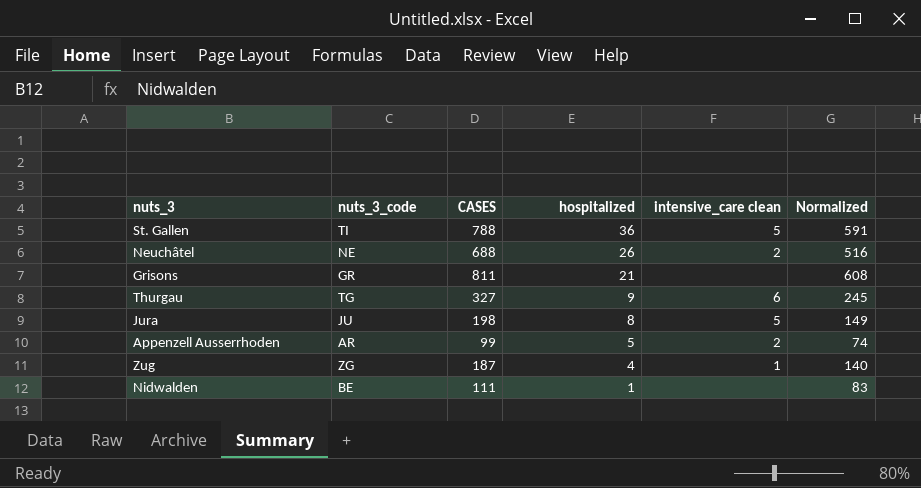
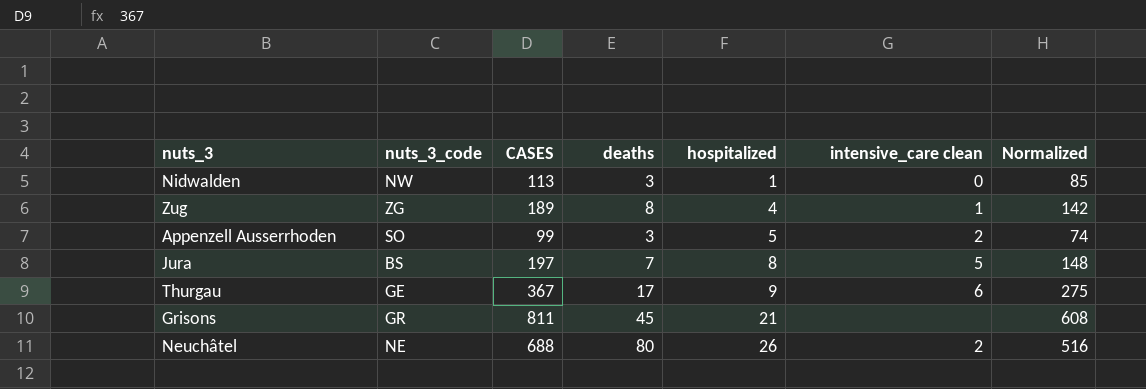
row order: hospitalized descending -> hospitalized ascending
column deaths | position: none -> 4
row St. Gallen: TI | 788 | 36 | 5 | 591 -> none
Nidwalden | nuts_3_code: BE -> NW
Nidwalden | CASES: 111 -> 113
Nidwalden | intensive_care clean: none -> 0
Nidwalden | Normalized: 83 -> 85
Zug | CASES: 187 -> 189
Zug | Normalized: 140 -> 142
Appenzell Ausserrhoden | nuts_3_code: AR -> SO
Jura | nuts_3_code: JU -> BS
Jura | CASES: 198 -> 197
Jura | Normalized: 149 -> 148
Thurgau | nuts_3_code: TG -> GE
Thurgau | CASES: 327 -> 367
Thurgau | Normalized: 245 -> 275

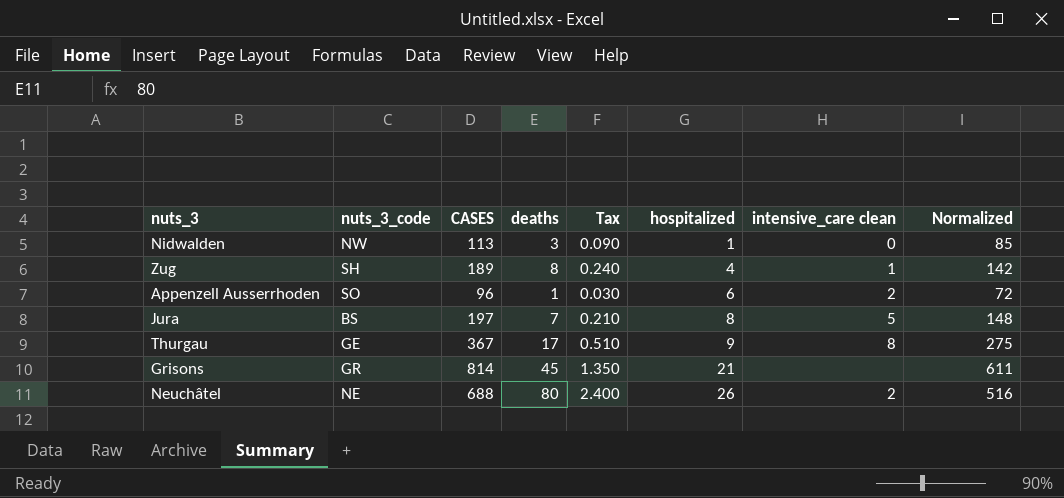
column Tax | formula: none -> [deaths] * 0.03
Zug | nuts_3_code: ZG -> SH
Appenzell Ausserrhoden | CASES: 99 -> 96
Appenzell Ausserrhoden | deaths: 3 -> 1
Appenzell Ausserrhoden | hospitalized: 5 -> 6
Appenzell Ausserrhoden | Normalized: 74 -> 72
Thurgau | intensive_care clean: 6 -> 8
Grisons | CASES: 811 -> 814
Grisons | Normalized: 608 -> 611

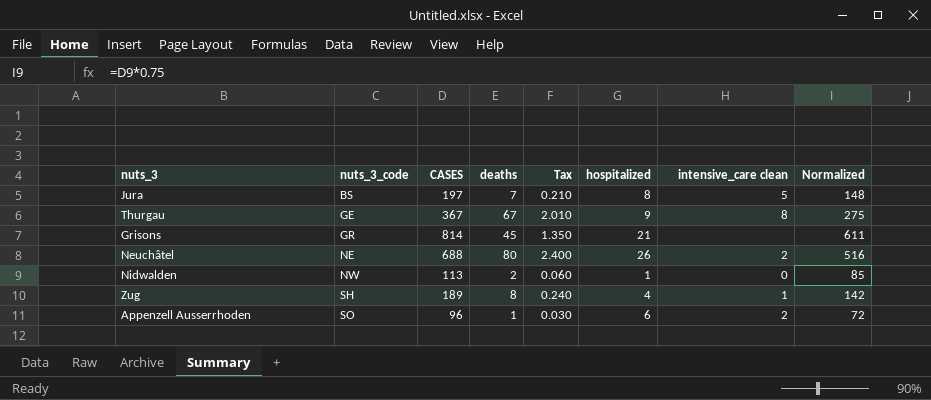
row order: hospitalized ascending -> nuts_3_code ascending
Thurgau | deaths: 17 -> 67
Thurgau | Tax: 0.510 -> 2.010
Nidwalden | deaths: 3 -> 2
Nidwalden | Tax: 0.090 -> 0.060

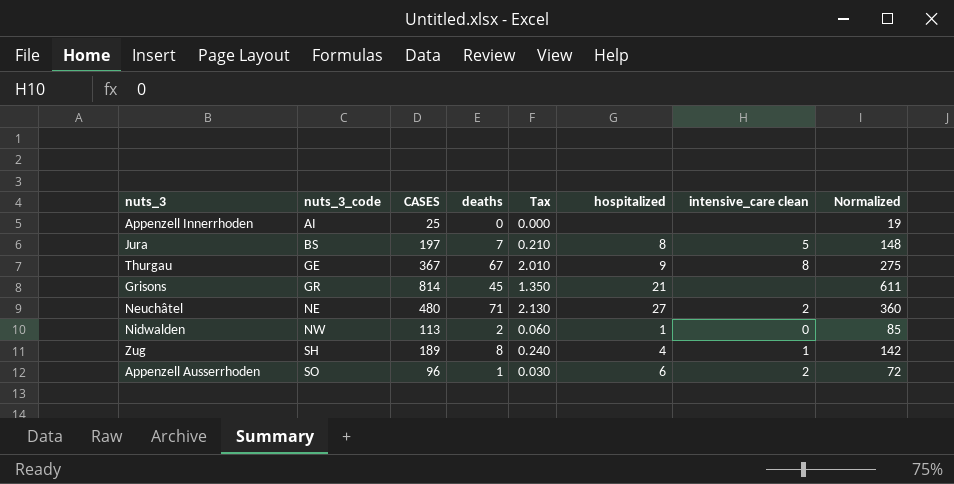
row Appenzell Innerrhoden: none -> AI | 25 | 0 | 0.000 | none | none | 19
Neuchâtel | CASES: 688 -> 480
Neuchâtel | deaths: 80 -> 71
Neuchâtel | Tax: 2.400 -> 2.130
Neuchâtel | hospitalized: 26 -> 27
Neuchâtel | Normalized: 516 -> 360

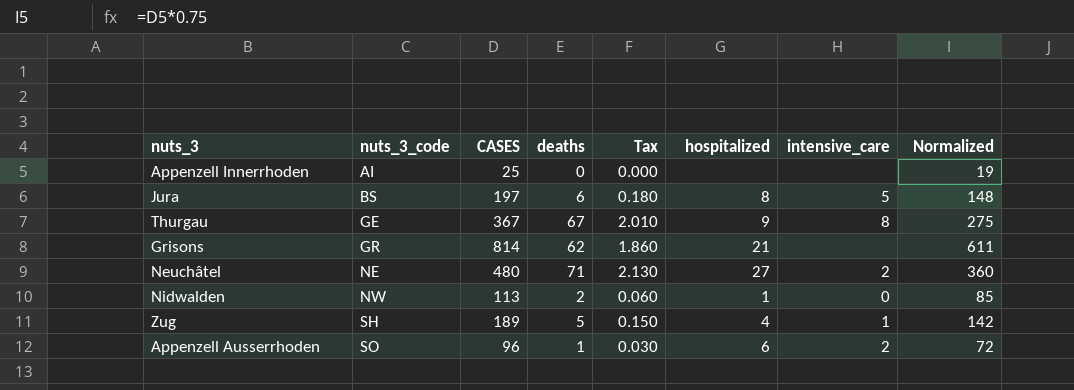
column name: intensive_care clean -> intensive_care
Jura | deaths: 7 -> 6
Jura | Tax: 0.210 -> 0.180
Grisons | deaths: 45 -> 62
Grisons | Tax: 1.350 -> 1.860
Zug | deaths: 8 -> 5
Zug | Tax: 0.240 -> 0.150

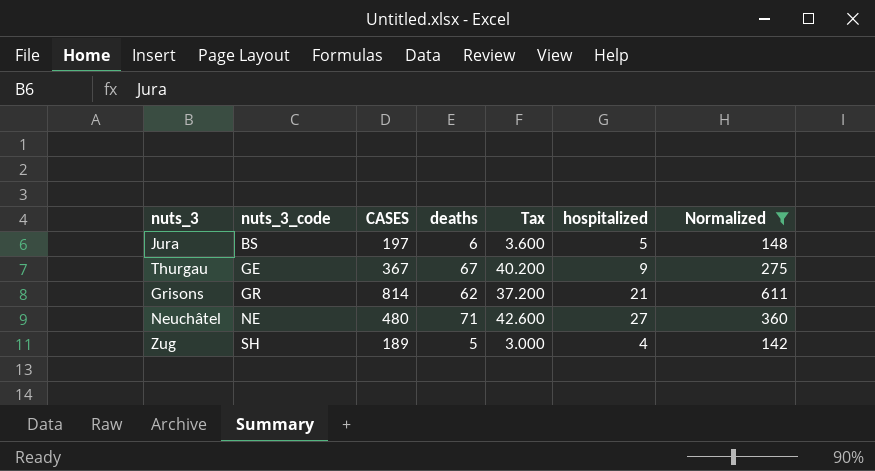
filter: none -> Normalized >= 142
column intensive_care | position: 7 -> none
column Tax | formula: [deaths] * 0.03 -> [deaths] * 0.6
Jura | hospitalized: 8 -> 5

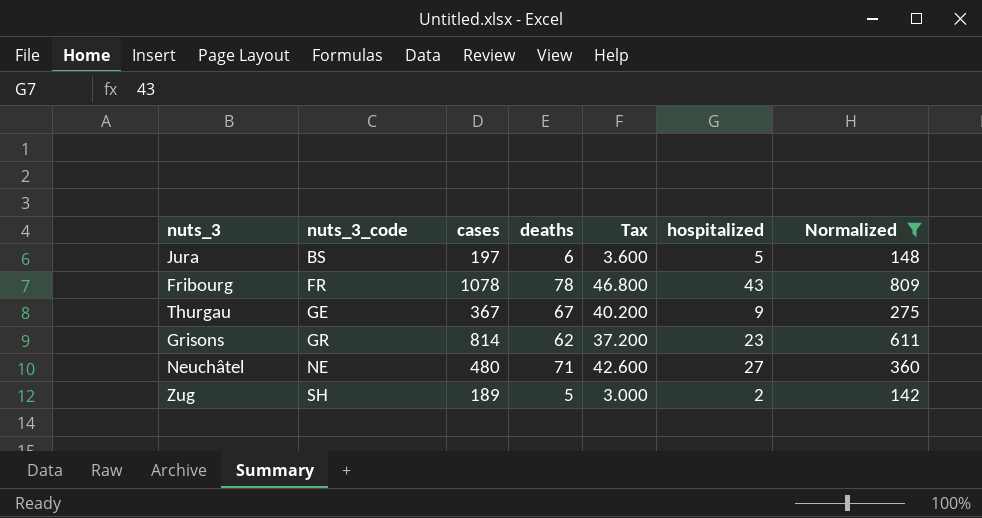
column name: CASES -> cases
row Fribourg: none -> FR | 1078 | 78 | 46.800 | 43 | 809
Grisons | hospitalized: 21 -> 23
Zug | hospitalized: 4 -> 2

